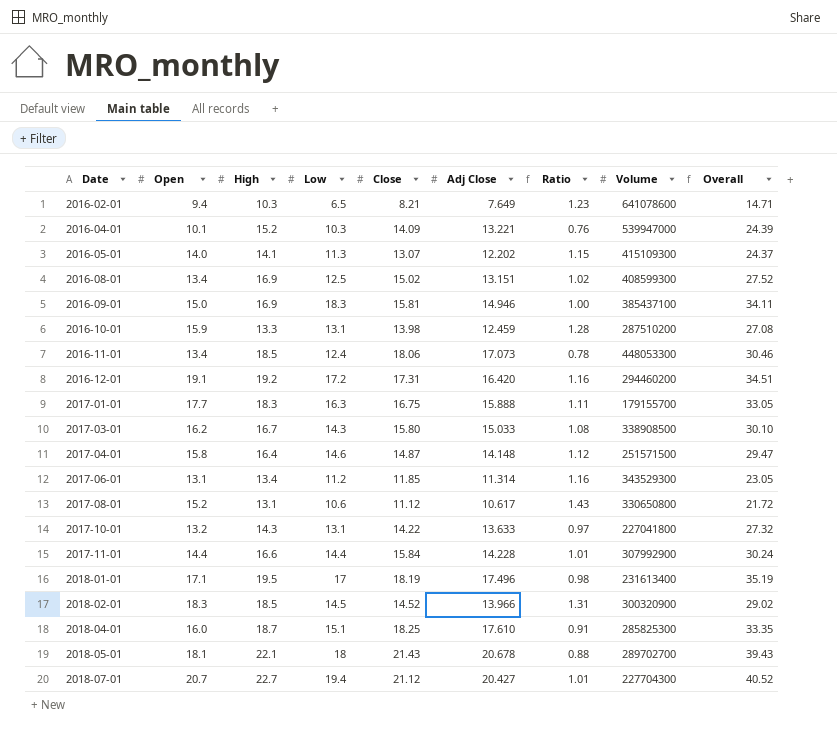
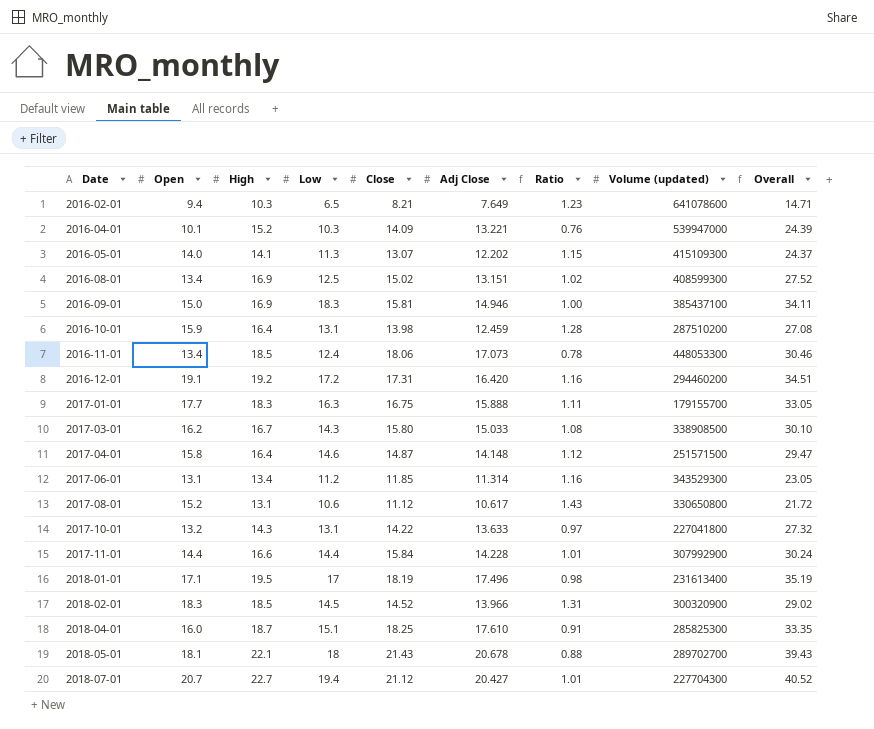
column name: Volume -> Volume (updated)
2016-10-01 | High: 13.3 -> 16.4

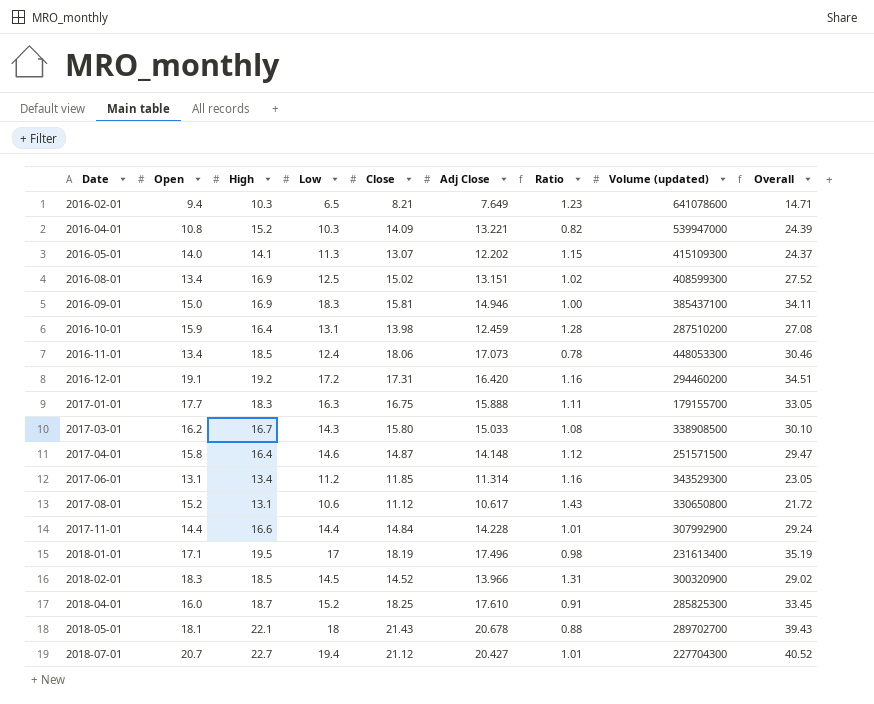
row 2017-10-01: 13.2 | 14.3 | 13.1 | 14.22 | 13.633 | 0.97 | 227041800 | 27.32 -> none
2016-04-01 | Open: 10.1 -> 10.8
2016-04-01 | Ratio: 0.76 -> 0.82
2017-11-01 | Close: 15.84 -> 14.84
2017-11-01 | Overall: 30.24 -> 29.24
2018-04-01 | Low: 15.1 -> 15.2
2018-04-01 | Overall: 33.35 -> 33.45

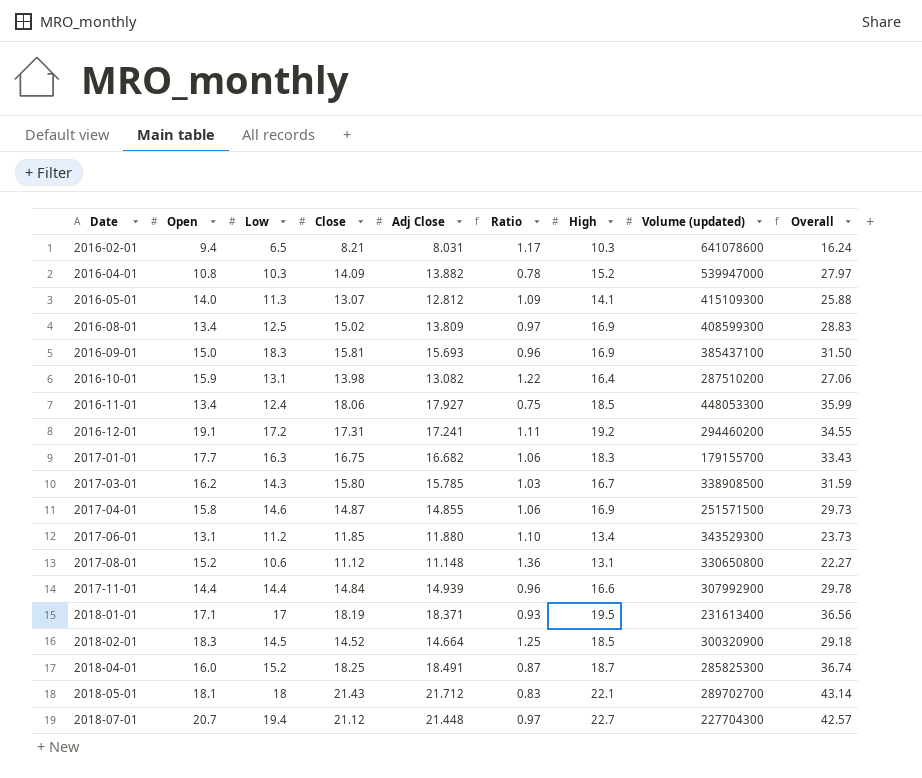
column High | position: 3 -> 7
column Overall | formula: [Low] + [Close] -> [Close] + [Adj Close]
2016-02-01 | Adj Close: 7.649 -> 8.031
2016-02-01 | Ratio: 1.23 -> 1.17
2016-04-01 | Adj Close: 13.221 -> 13.882
2016-04-01 | Ratio: 0.82 -> 0.78
2016-05-01 | Adj Close: 12.202 -> 12.812
2016-05-01 | Ratio: 1.15 -> 1.09
2016-08-01 | Adj Close: 13.151 -> 13.809
2016-08-01 | Ratio: 1.02 -> 0.97
2016-09-01 | Adj Close: 14.946 -> 15.693
2016-09-01 | Ratio: 1.00 -> 0.96
2016-10-01 | Adj Close: 12.459 -> 13.082
2016-10-01 | Ratio: 1.28 -> 1.22
2016-11-01 | Adj Close: 17.073 -> 17.927
2016-11-01 | Ratio: 0.78 -> 0.75
2016-12-01 | Adj Close: 16.420 -> 17.241
2016-12-01 | Ratio: 1.16 -> 1.11
2017-01-01 | Adj Close: 15.888 -> 16.682
2017-01-01 | Ratio: 1.11 -> 1.06
2017-03-01 | Adj Close: 15.033 -> 15.785
2017-03-01 | Ratio: 1.08 -> 1.03
2017-04-01 | Adj Close: 14.148 -> 14.855
2017-04-01 | Ratio: 1.12 -> 1.06
2017-04-01 | High: 16.4 -> 16.9
2017-06-01 | Adj Close: 11.314 -> 11.880
2017-06-01 | Ratio: 1.16 -> 1.10
2017-08-01 | Adj Close: 10.617 -> 11.148
2017-08-01 | Ratio: 1.43 -> 1.36
2017-11-01 | Adj Close: 14.228 -> 14.939
2017-11-01 | Ratio: 1.01 -> 0.96
2018-01-01 | Adj Close: 17.496 -> 18.371
2018-01-01 | Ratio: 0.98 -> 0.93
2018-02-01 | Adj Close: 13.966 -> 14.664
2018-02-01 | Ratio: 1.31 -> 1.25
2018-04-01 | Adj Close: 17.610 -> 18.491
2018-04-01 | Ratio: 0.91 -> 0.87
2018-05-01 | Adj Close: 20.678 -> 21.712
2018-05-01 | Ratio: 0.88 -> 0.83
2018-07-01 | Adj Close: 20.427 -> 21.448
2018-07-01 | Ratio: 1.01 -> 0.97

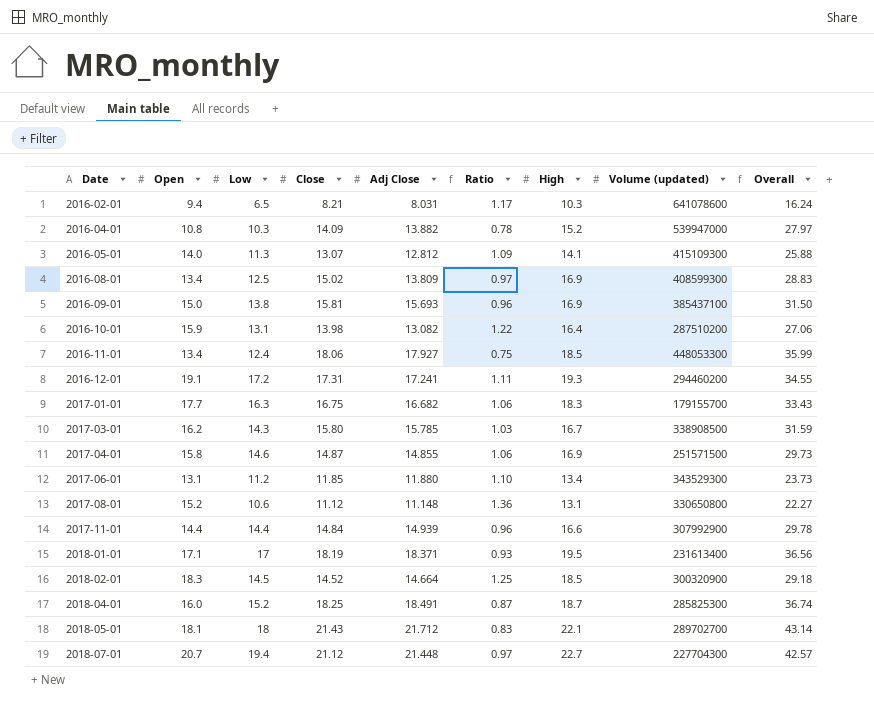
2016-09-01 | Low: 18.3 -> 13.8
2016-12-01 | High: 19.2 -> 19.3

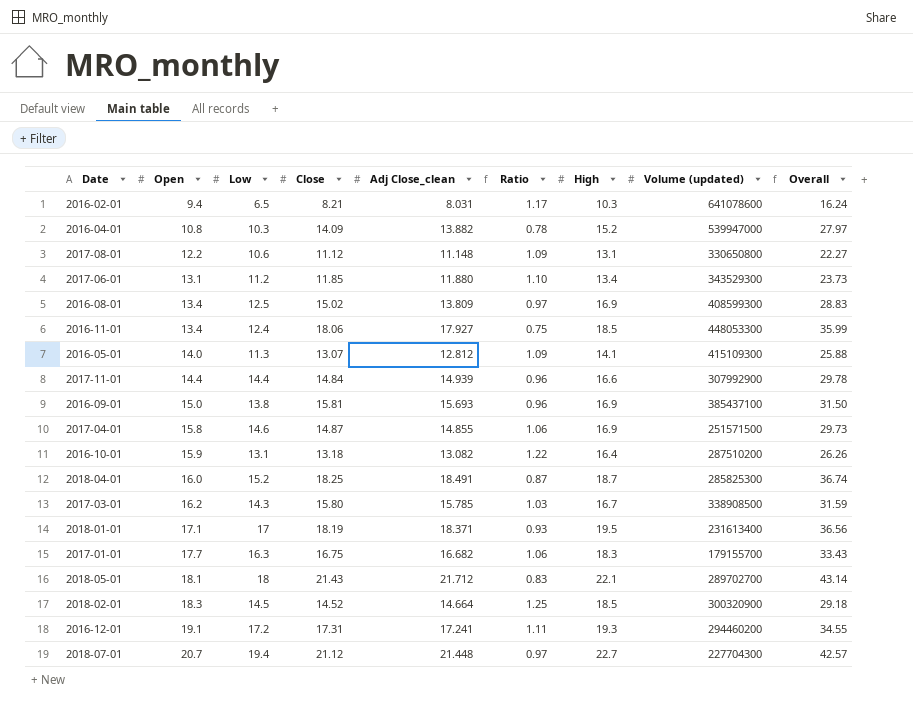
row order: Date ascending -> Open ascending
column name: Adj Close -> Adj Close_clean
2017-08-01 | Open: 15.2 -> 12.2
2017-08-01 | Ratio: 1.36 -> 1.09
2016-10-01 | Close: 13.98 -> 13.18
2016-10-01 | Overall: 27.06 -> 26.26

